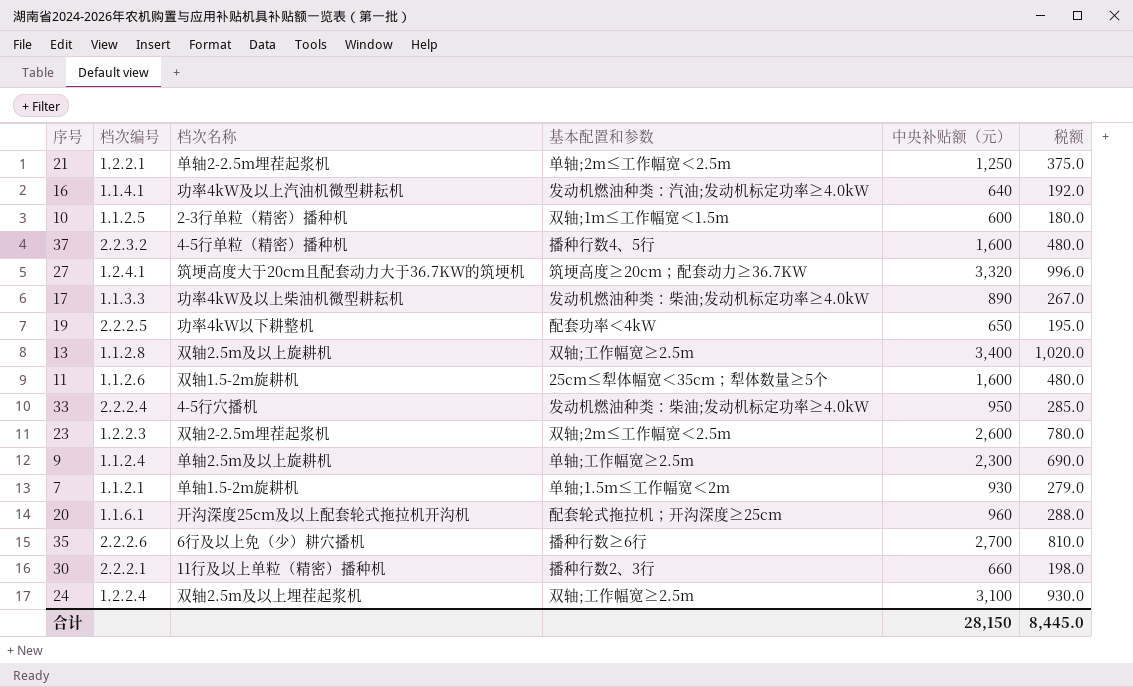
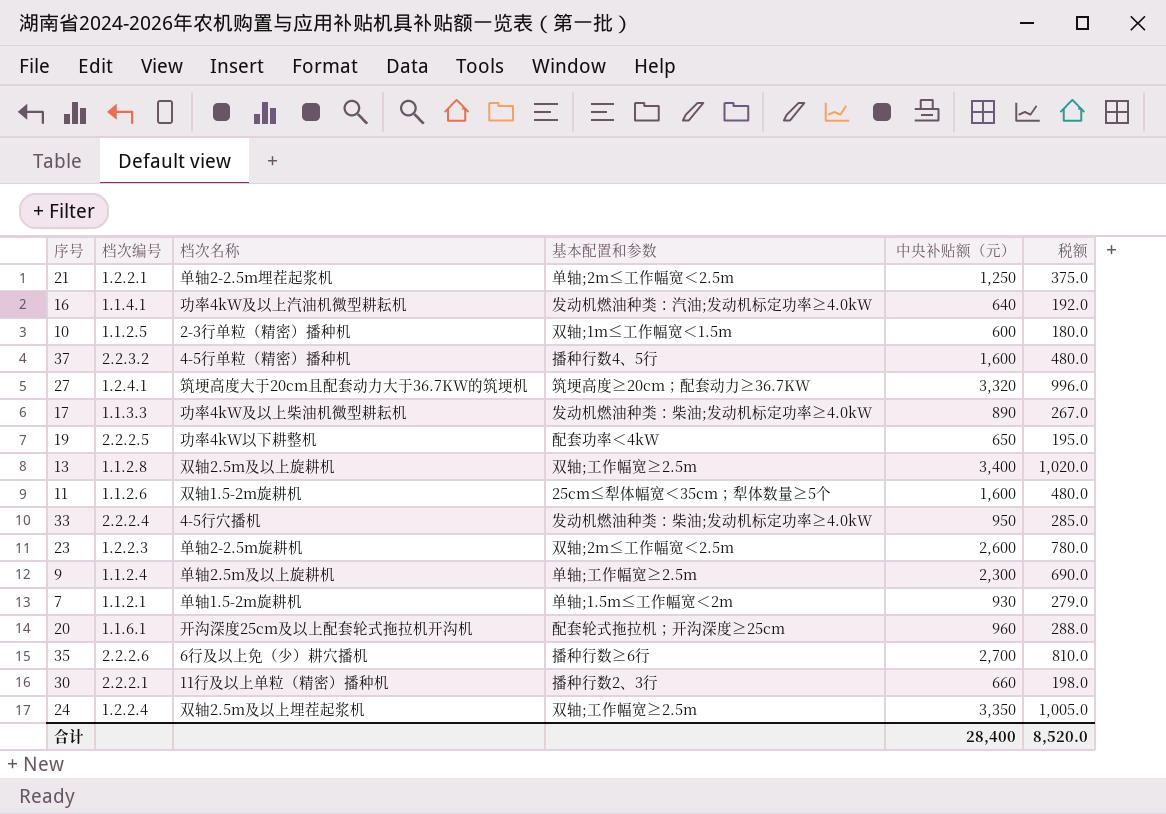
23 | 档次名称: 双轴2-2.5m埋茬起浆机 -> 单轴2-2.5m旋耕机
24 | 中央补贴额（元）: 3,100 -> 3,350
24 | 税额: 930.0 -> 1,005.0
合计 | 中央补贴额（元）: 28,150 -> 28,400
合计 | 税额: 8,445.0 -> 8,520.0

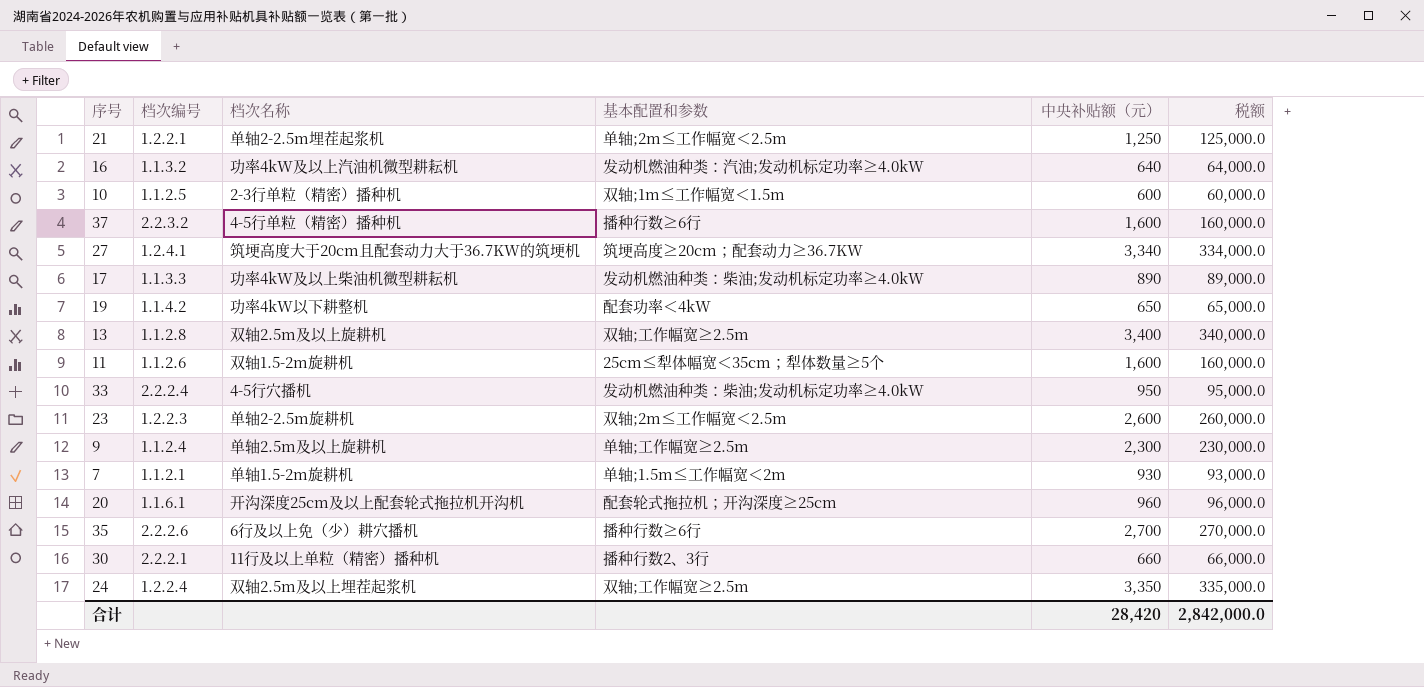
column 税额 | formula: [中央补贴额（元）] * 0.3 -> [中央补贴额（元）] * 100
16 | 档次编号: 1.1.4.1 -> 1.1.3.2
37 | 基本配置和参数: 播种行数4、5行 -> 播种行数≥6行
27 | 中央补贴额（元）: 3,320 -> 3,340
19 | 档次编号: 2.2.2.5 -> 1.1.4.2
合计 | 中央补贴额（元）: 28,400 -> 28,420
合计 | 税额: 8,520.0 -> 2,842,000.0

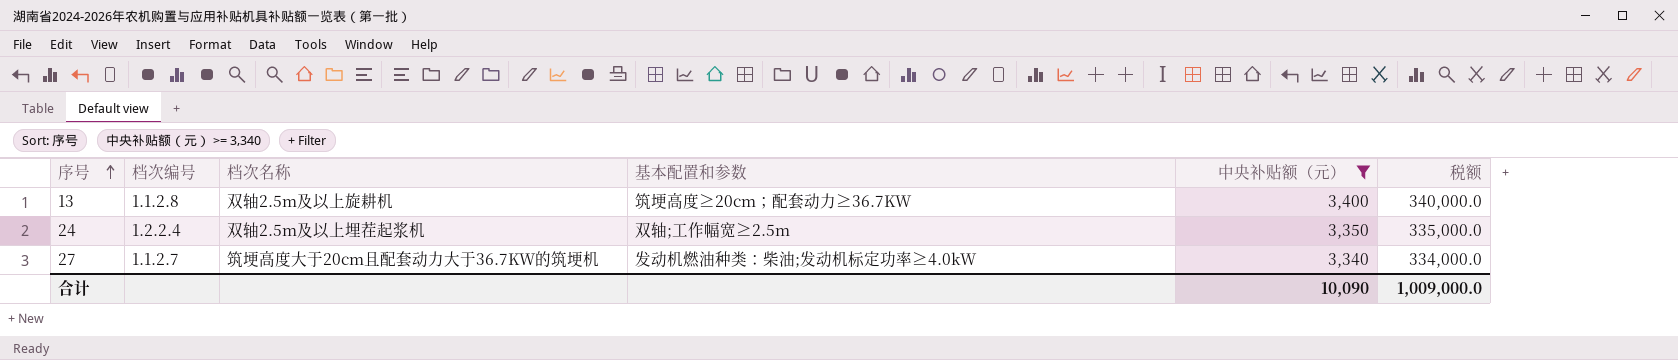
filter: none -> 中央补贴额（元） >= 3,340
row order: none -> 序号 ascending
13 | 基本配置和参数: 双轴;工作幅宽≥2.5m -> 筑埂高度≥20cm；配套动力≥36.7KW
27 | 档次编号: 1.2.4.1 -> 1.1.2.7
27 | 基本配置和参数: 筑埂高度≥20cm；配套动力≥36.7KW -> 发动机燃油种类：柴油;发动机标定功率≥4.0kW
合计 | 中央补贴额（元）: 28,420 -> 10,090
合计 | 税额: 2,842,000.0 -> 1,009,000.0

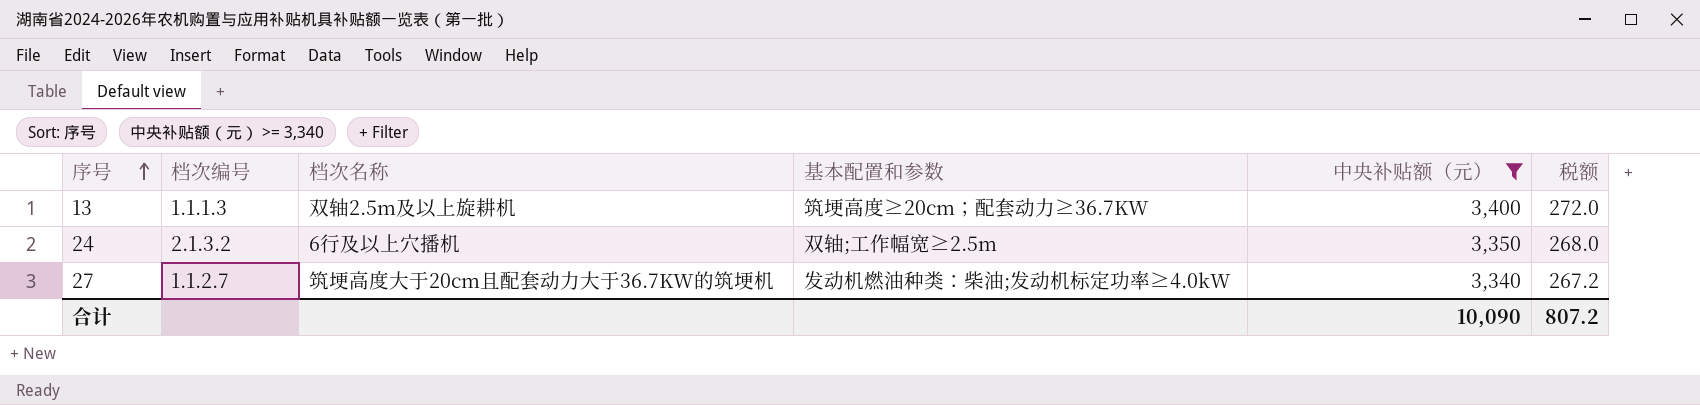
column 税额 | formula: [中央补贴额（元）] * 100 -> [中央补贴额（元）] * 0.08
13 | 档次编号: 1.1.2.8 -> 1.1.1.3
24 | 档次编号: 1.2.2.4 -> 2.1.3.2
24 | 档次名称: 双轴2.5m及以上埋茬起浆机 -> 6行及以上穴播机
合计 | 税额: 1,009,000.0 -> 807.2

